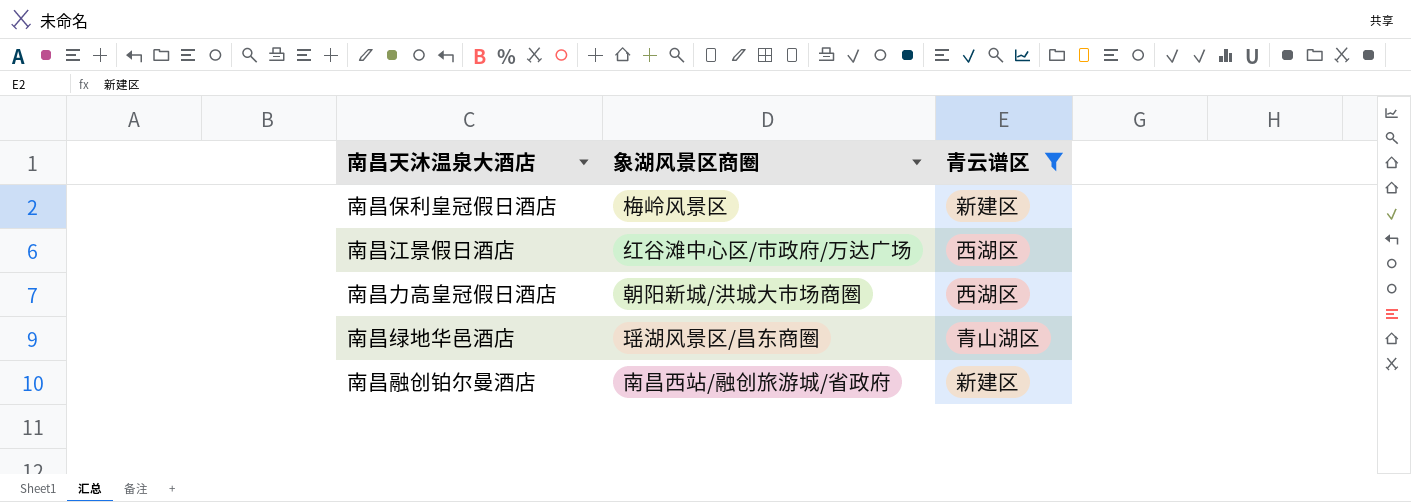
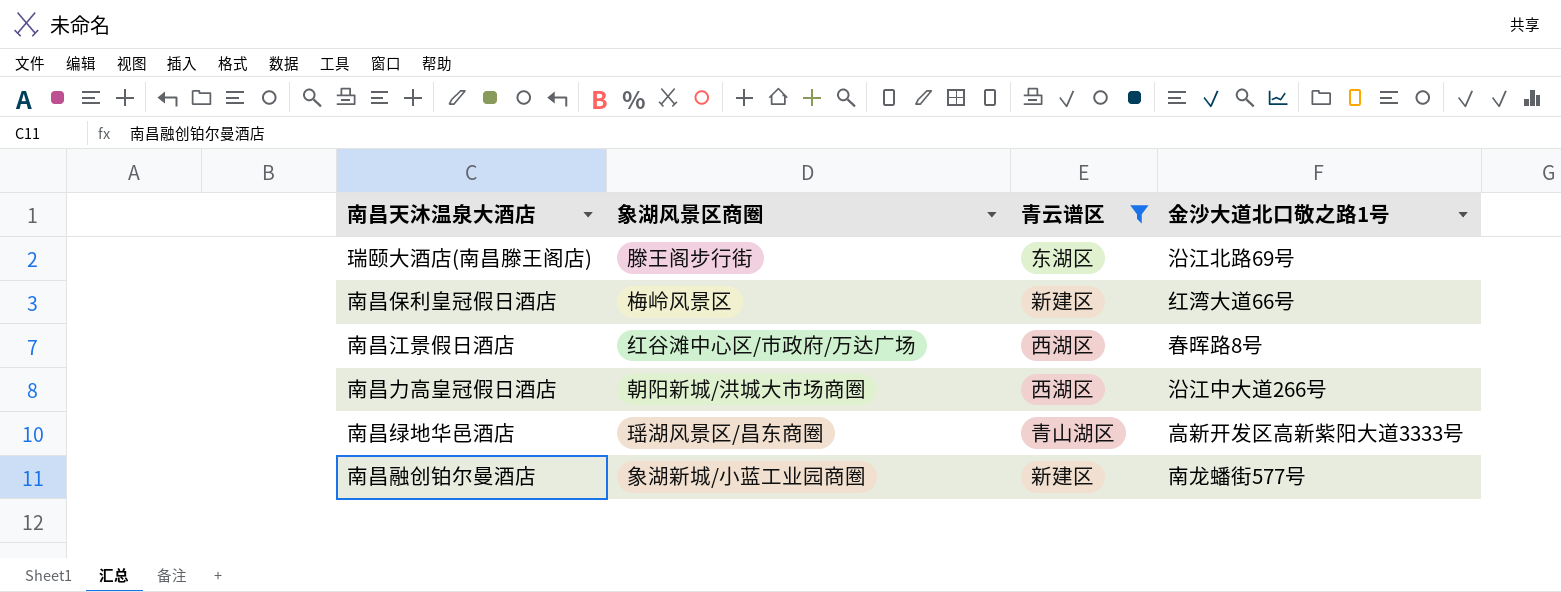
column 金沙大道北口敬之路1号 | position: none -> 4
row 瑞颐大酒店(南昌滕王阁店): none -> 滕王阁步行街 | 东湖区 | 沿江北路69号
南昌融创铂尔曼酒店 | 象湖风景区商圈: 南昌西站/融创旅游城/省政府 -> 象湖新城/小蓝工业园商圈

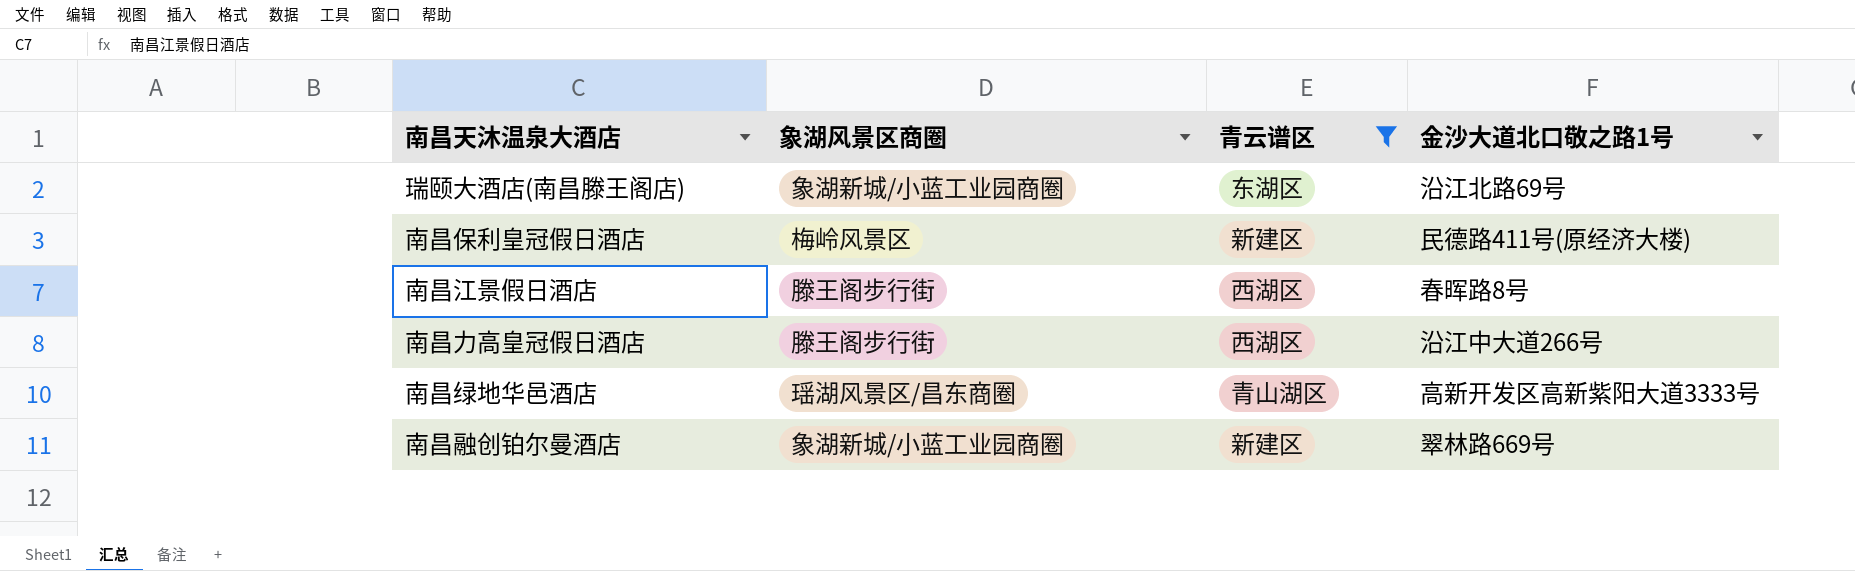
瑞颐大酒店(南昌滕王阁店) | 象湖风景区商圈: 滕王阁步行街 -> 象湖新城/小蓝工业园商圈
南昌保利皇冠假日酒店 | 金沙大道北口敬之路1号: 红湾大道66号 -> 民德路411号(原经济大楼)
南昌江景假日酒店 | 象湖风景区商圈: 红谷滩中心区/市政府/万达广场 -> 滕王阁步行街
南昌力高皇冠假日酒店 | 象湖风景区商圈: 朝阳新城/洪城大市场商圈 -> 滕王阁步行街
南昌融创铂尔曼酒店 | 金沙大道北口敬之路1号: 南龙蟠街577号 -> 翠林路669号

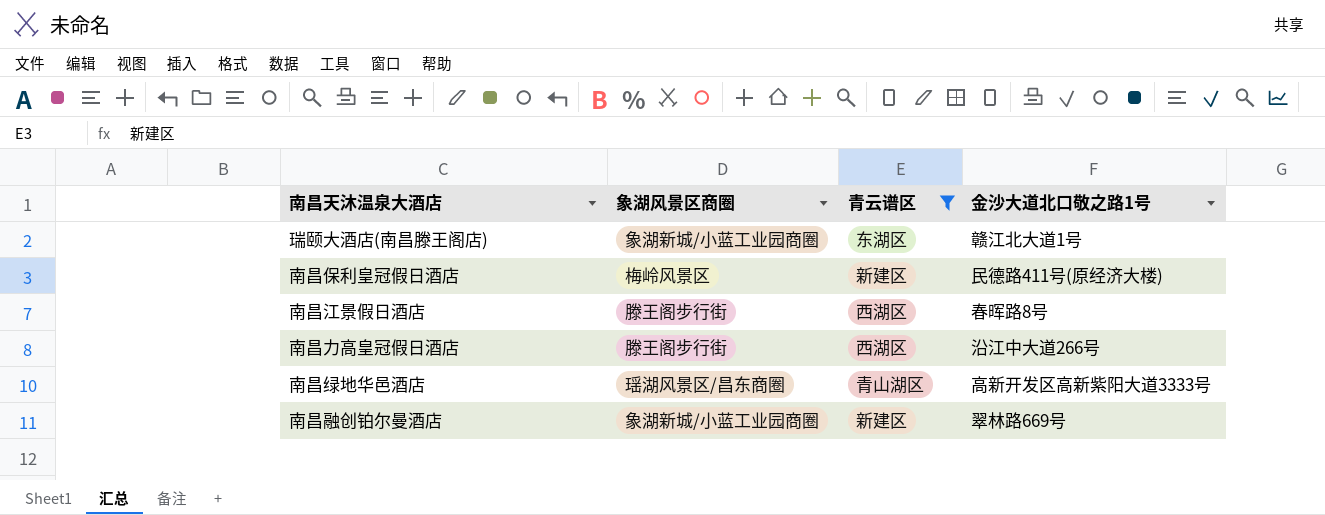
瑞颐大酒店(南昌滕王阁店) | 金沙大道北口敬之路1号: 沿江北路69号 -> 赣江北大道1号

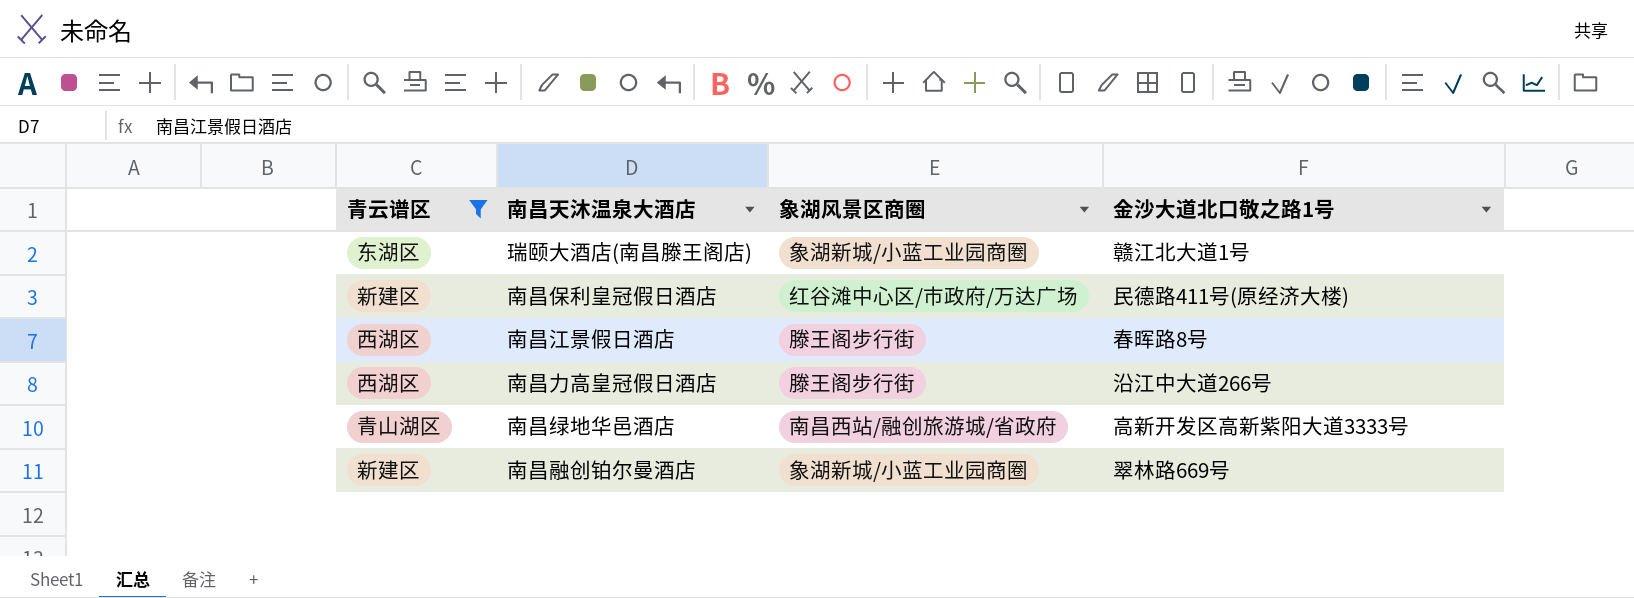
column 青云谱区 | position: 3 -> 1
南昌保利皇冠假日酒店 | 象湖风景区商圈: 梅岭风景区 -> 红谷滩中心区/市政府/万达广场
南昌绿地华邑酒店 | 象湖风景区商圈: 瑶湖风景区/昌东商圈 -> 南昌西站/融创旅游城/省政府

